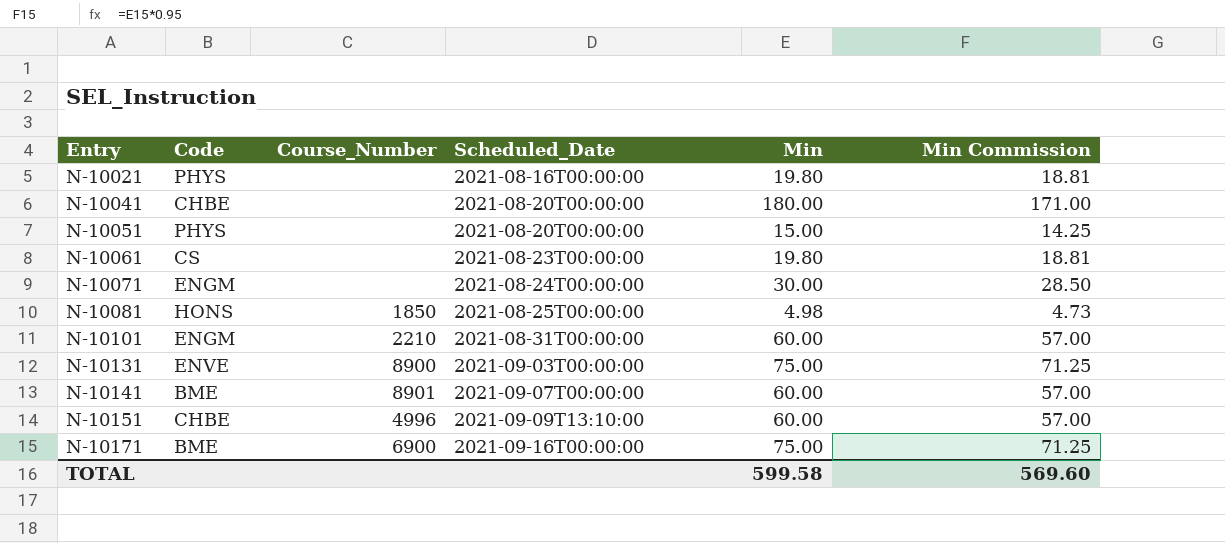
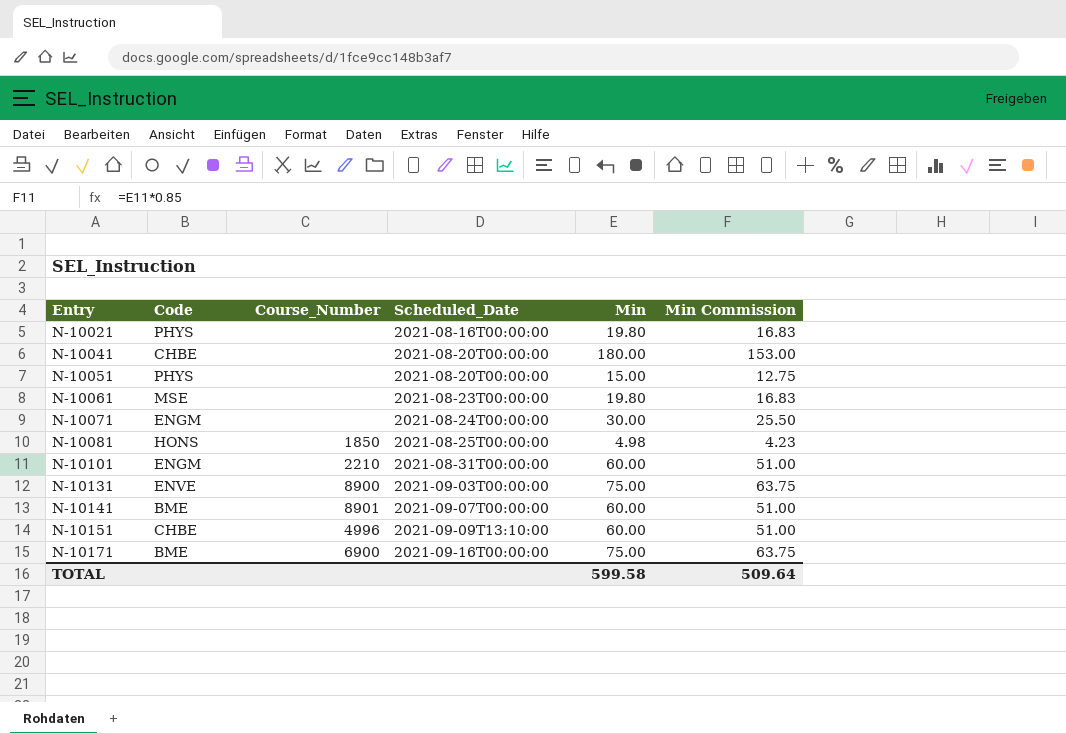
column Min Commission | formula: [Min] * 0.95 -> [Min] * 0.85
N-10061 | Code: CS -> MSE
TOTAL | Min Commission: 569.60 -> 509.64

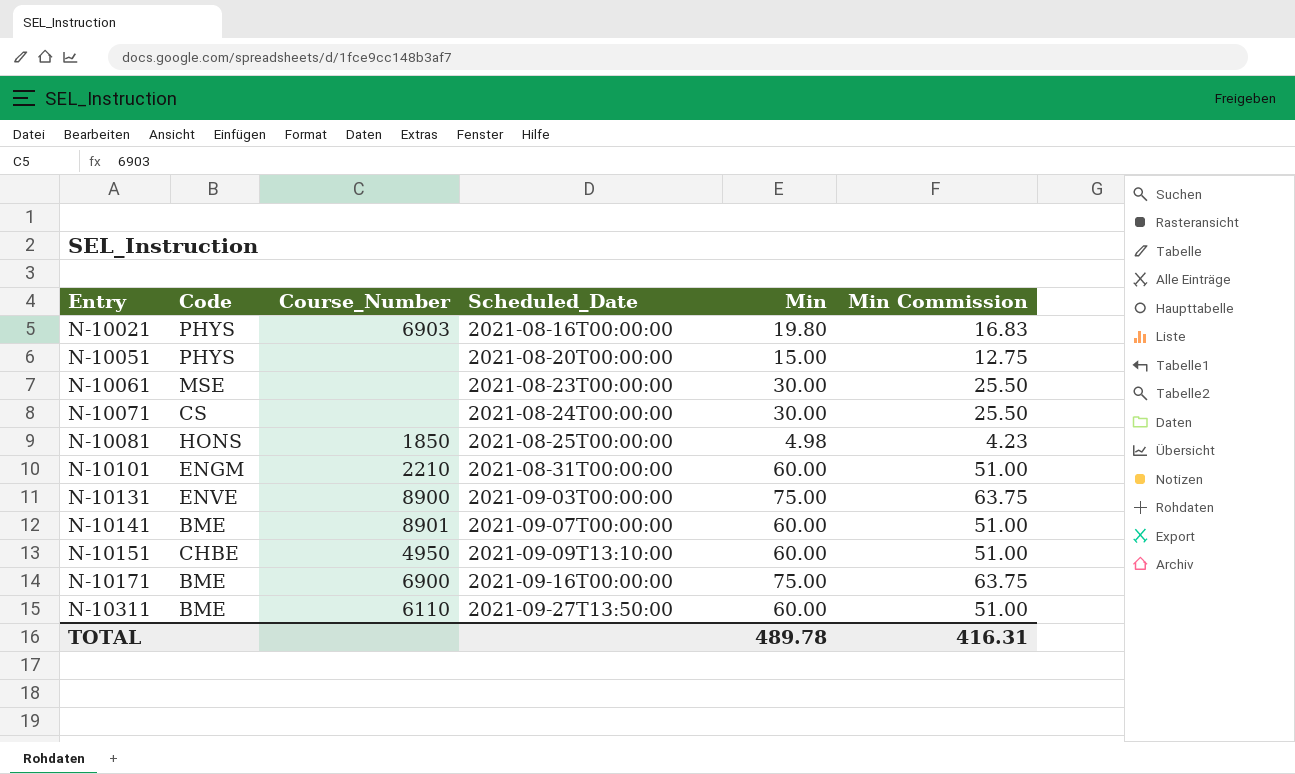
row N-10041: CHBE | none | 2021-08-20T00:00:00 | 180.00 | 153.00 -> none
N-10021 | Course_Number: none -> 6903
N-10061 | Min: 19.80 -> 30.00
N-10061 | Min Commission: 16.83 -> 25.50
N-10071 | Code: ENGM -> CS
N-10151 | Course_Number: 4996 -> 4950
row N-10311: none -> BME | 6110 | 2021-09-27T13:50:00 | 60.00 | 51.00
TOTAL | Min: 599.58 -> 489.78
TOTAL | Min Commission: 509.64 -> 416.31

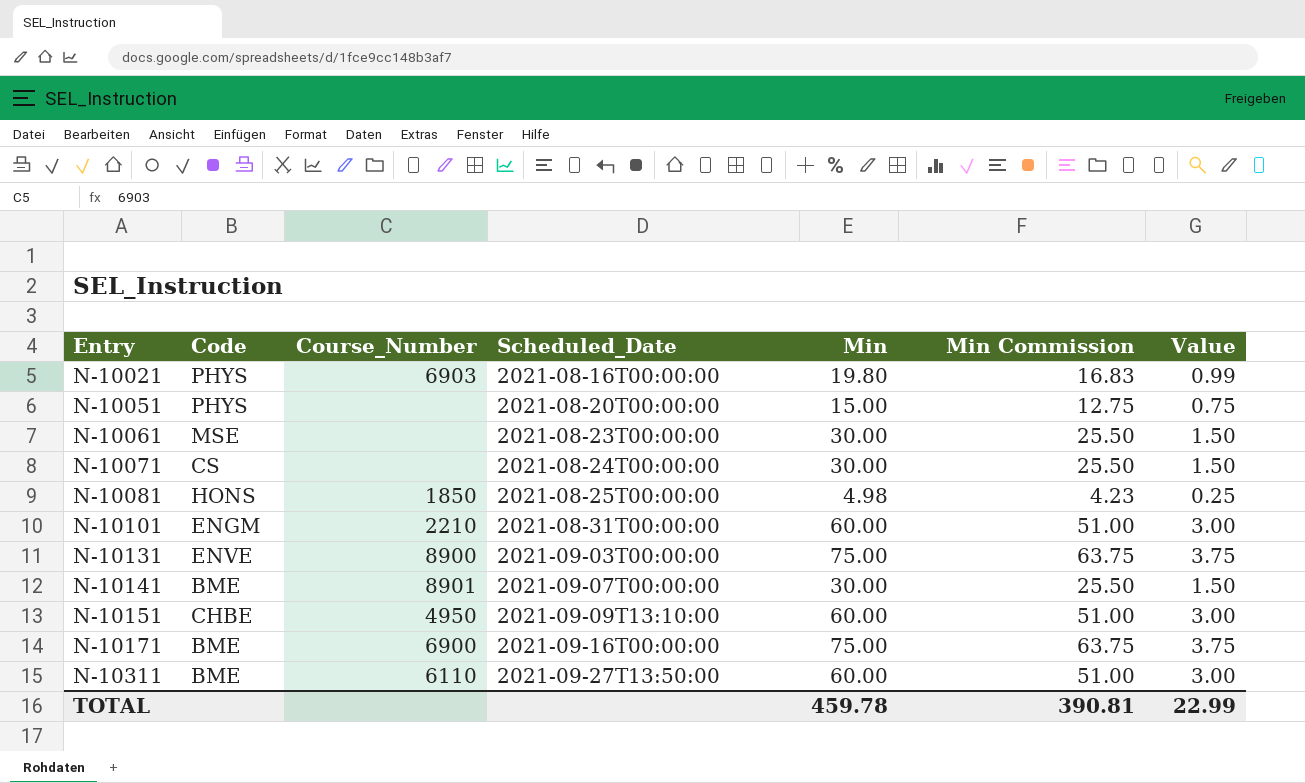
column Value | formula: none -> [Min] * 0.05
N-10141 | Min: 60.00 -> 30.00
N-10141 | Min Commission: 51.00 -> 25.50
TOTAL | Min: 489.78 -> 459.78
TOTAL | Min Commission: 416.31 -> 390.81

